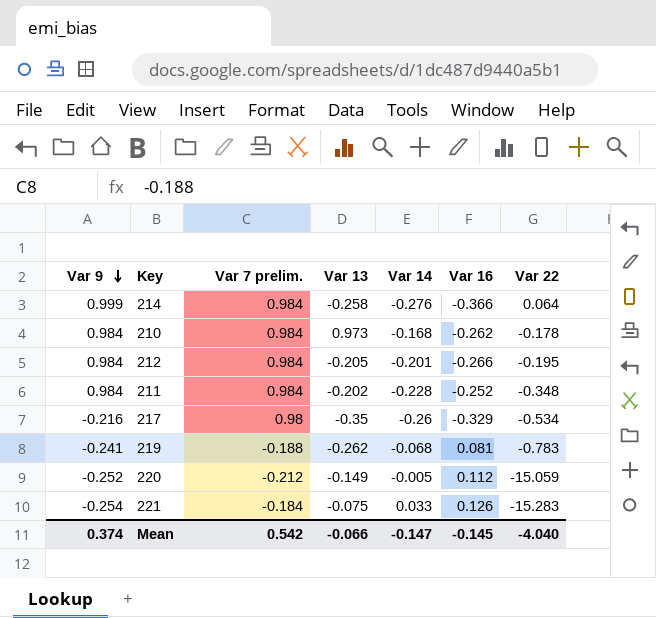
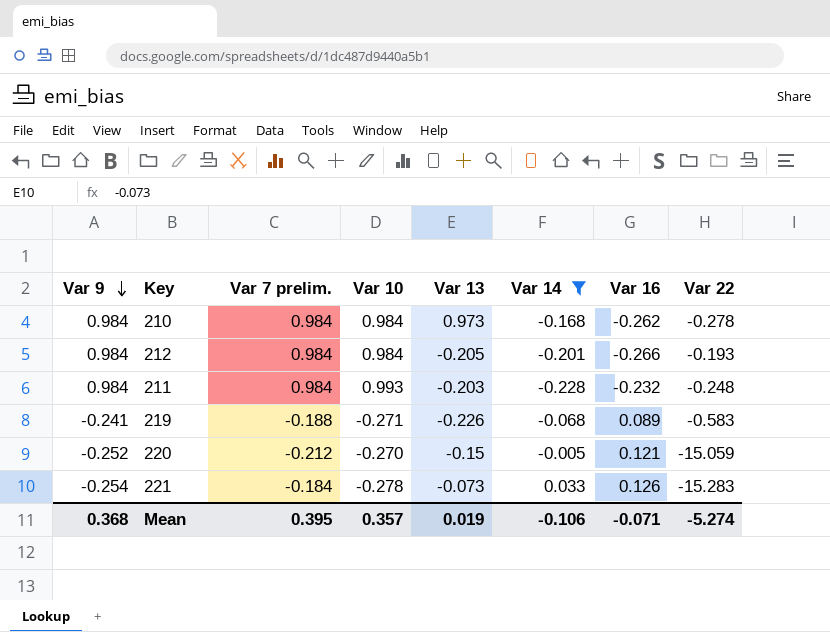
filter: none -> Var 14 >= -0.228
column Var 10 | position: none -> 4
210 | Var 22: -0.178 -> -0.278
212 | Var 22: -0.195 -> -0.193
211 | Var 13: -0.202 -> -0.203
211 | Var 16: -0.252 -> -0.232
211 | Var 22: -0.348 -> -0.248
219 | Var 13: -0.262 -> -0.226
219 | Var 16: 0.081 -> 0.089
219 | Var 22: -0.783 -> -0.583
220 | Var 13: -0.149 -> -0.15
220 | Var 16: 0.112 -> 0.121
221 | Var 13: -0.075 -> -0.073
Mean | Var 9: 0.374 -> 0.368
Mean | Var 7 prelim.: 0.542 -> 0.395
Mean | Var 13: -0.066 -> 0.019
Mean | Var 14: -0.147 -> -0.106
Mean | Var 16: -0.145 -> -0.071
Mean | Var 22: -4.040 -> -5.274

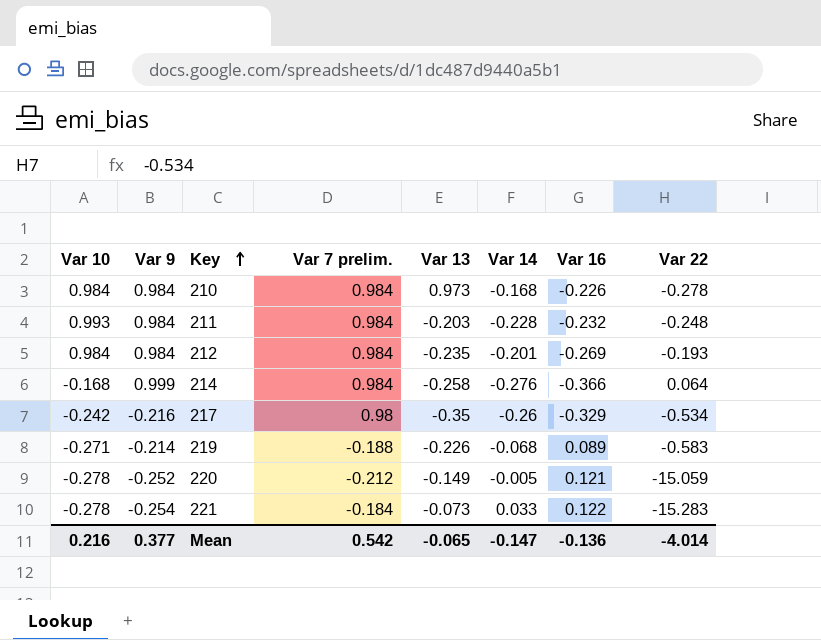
filter: Var 14 >= -0.228 -> none
row order: Var 9 descending -> Key ascending
column Var 10 | position: 4 -> 1
210 | Var 16: -0.262 -> -0.226
212 | Var 13: -0.205 -> -0.235
212 | Var 16: -0.266 -> -0.269
219 | Var 9: -0.241 -> -0.214
220 | Var 10: -0.270 -> -0.278
220 | Var 13: -0.15 -> -0.149
221 | Var 16: 0.126 -> 0.122
Mean | Var 10: 0.357 -> 0.216
Mean | Var 9: 0.368 -> 0.377
Mean | Var 7 prelim.: 0.395 -> 0.542
Mean | Var 13: 0.019 -> -0.065
Mean | Var 14: -0.106 -> -0.147
Mean | Var 16: -0.071 -> -0.136
Mean | Var 22: -5.274 -> -4.014

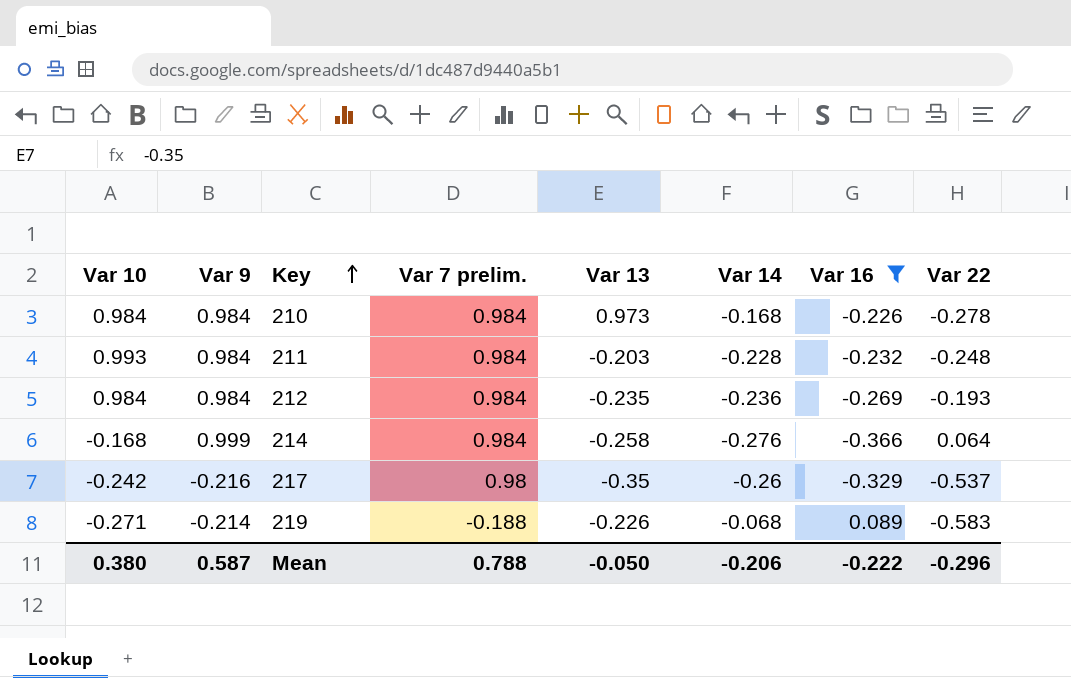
filter: none -> Var 16 <= 0.089
212 | Var 14: -0.201 -> -0.236
217 | Var 22: -0.534 -> -0.537
Mean | Var 10: 0.216 -> 0.380
Mean | Var 9: 0.377 -> 0.587
Mean | Var 7 prelim.: 0.542 -> 0.788
Mean | Var 13: -0.065 -> -0.050
Mean | Var 14: -0.147 -> -0.206
Mean | Var 16: -0.136 -> -0.222
Mean | Var 22: -4.014 -> -0.296

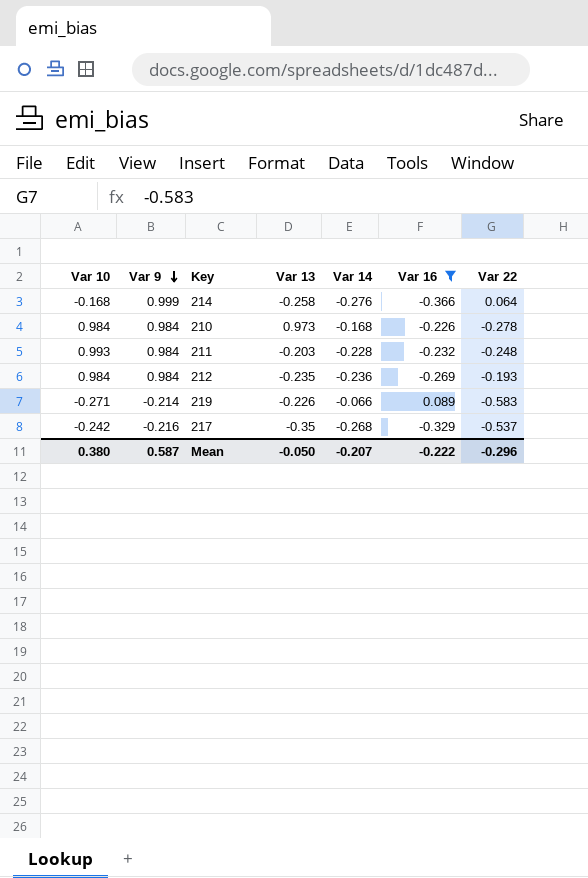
row order: Key ascending -> Var 9 descending
column Var 7 prelim. | position: 4 -> none
219 | Var 14: -0.068 -> -0.066
217 | Var 14: -0.26 -> -0.268
Mean | Var 14: -0.206 -> -0.207

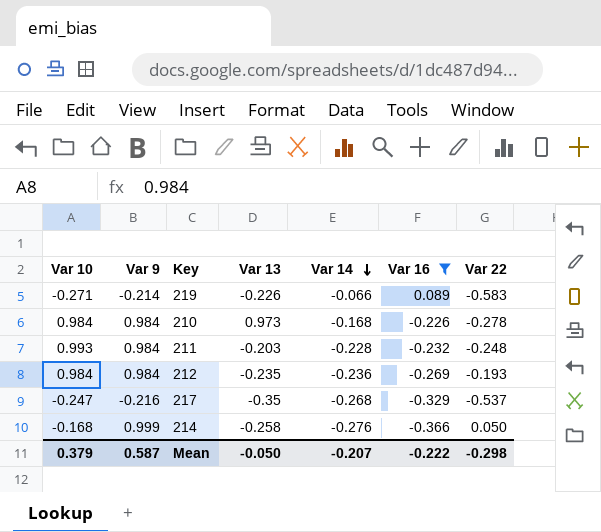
row order: Var 9 descending -> Var 14 descending
217 | Var 10: -0.242 -> -0.247
214 | Var 22: 0.064 -> 0.050
Mean | Var 10: 0.380 -> 0.379
Mean | Var 22: -0.296 -> -0.298

